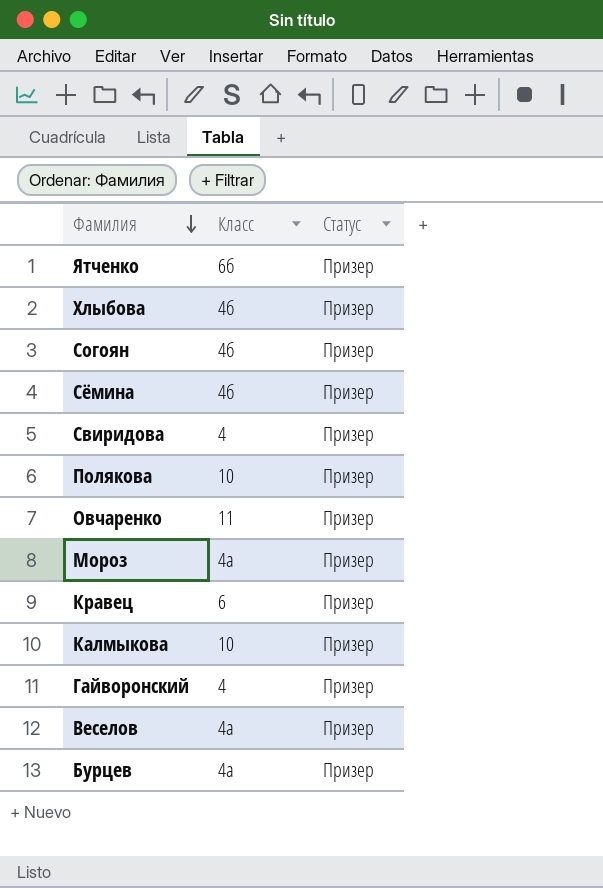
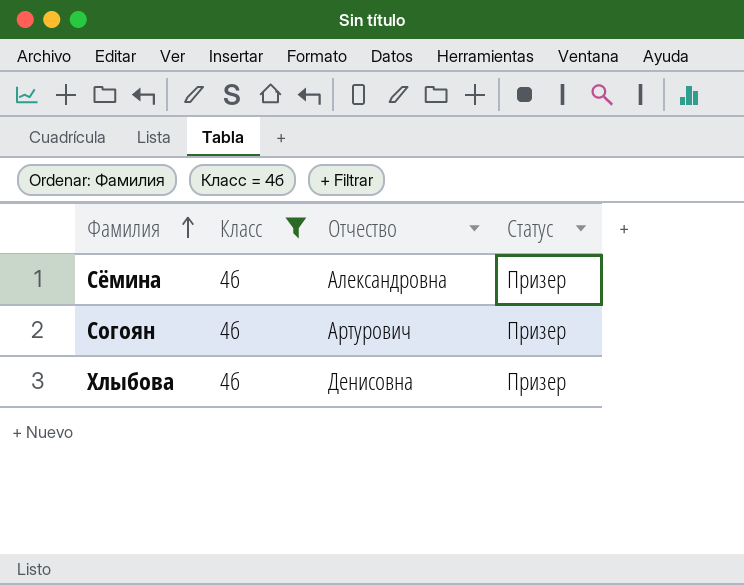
filter: none -> Класс = 4б
row order: Фамилия descending -> Фамилия ascending
column Отчество | position: none -> 3

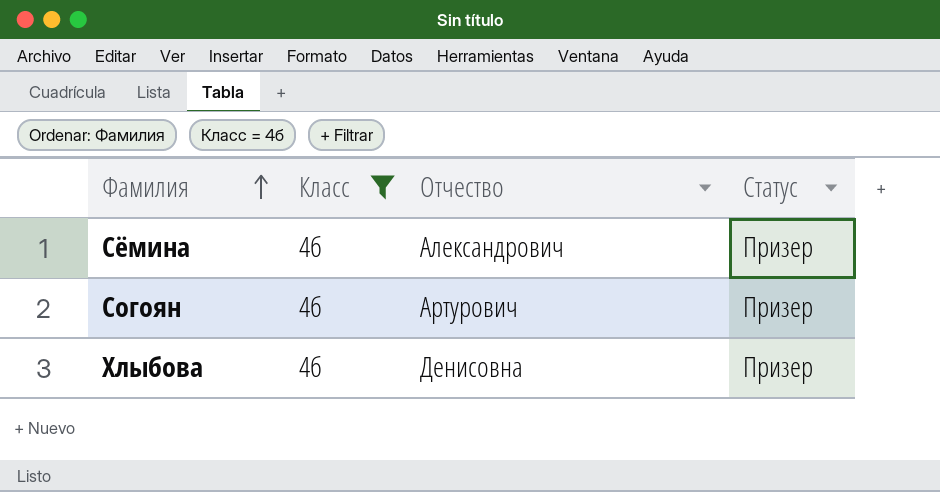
Сёмина | Отчество: Александровна -> Александрович

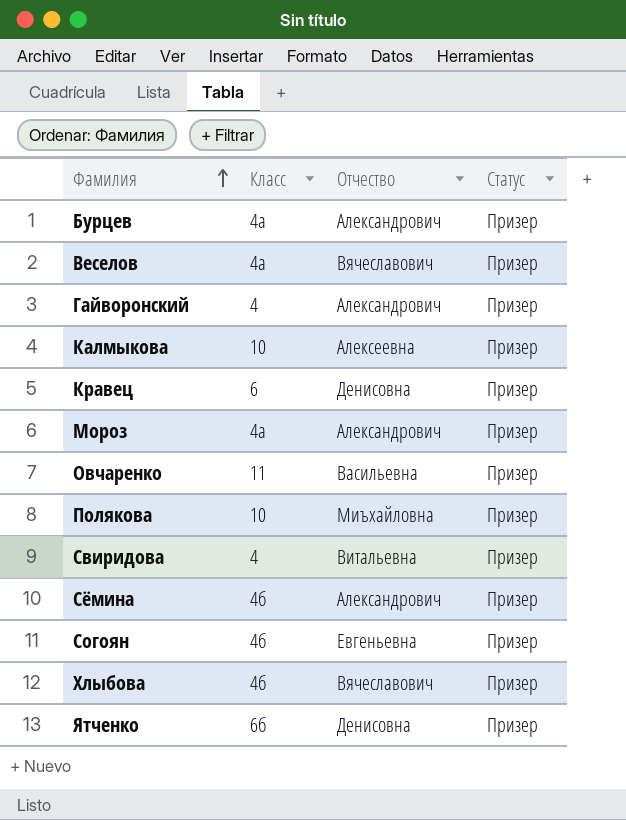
filter: Класс = 4б -> none
Согоян | Отчество: Артурович -> Евгеньевна
Хлыбова | Отчество: Денисовна -> Вячеславович

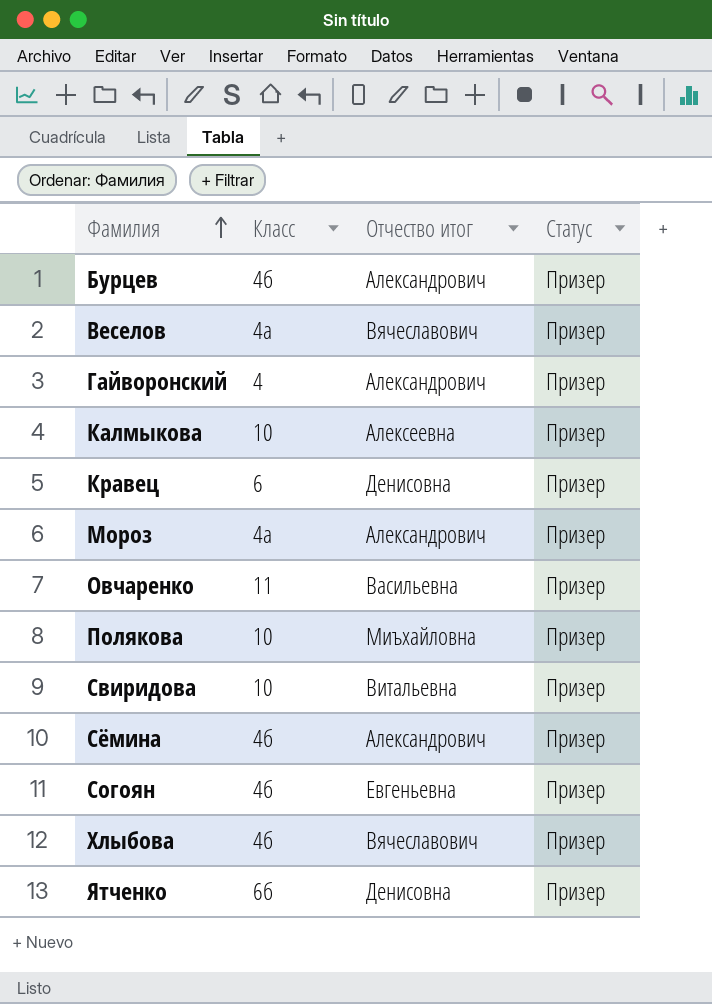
column name: Отчество -> Отчество итог
Бурцев | Класс: 4а -> 4б
Свиридова | Класс: 4 -> 10

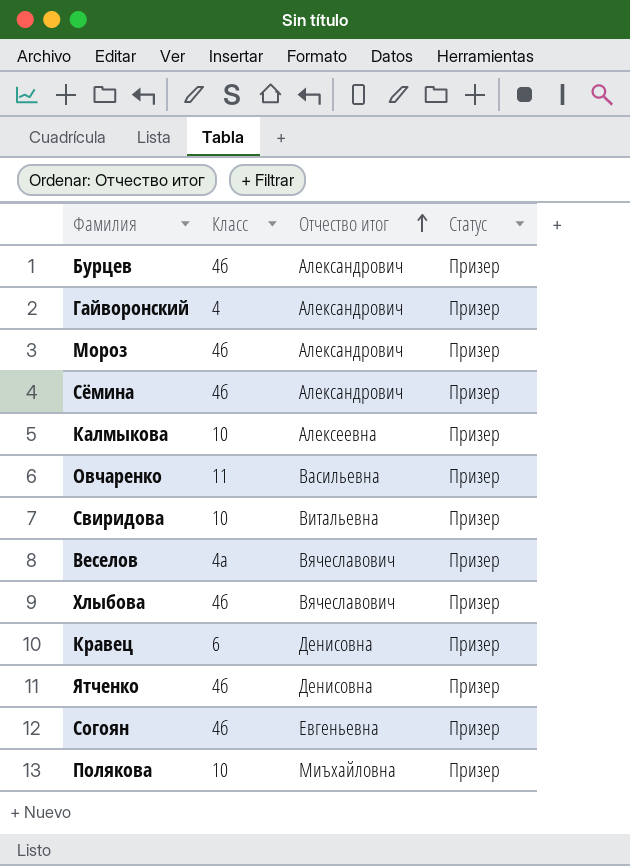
row order: Фамилия ascending -> Отчество итог ascending
Мороз | Класс: 4а -> 4б
Ятченко | Класс: 6б -> 4б

